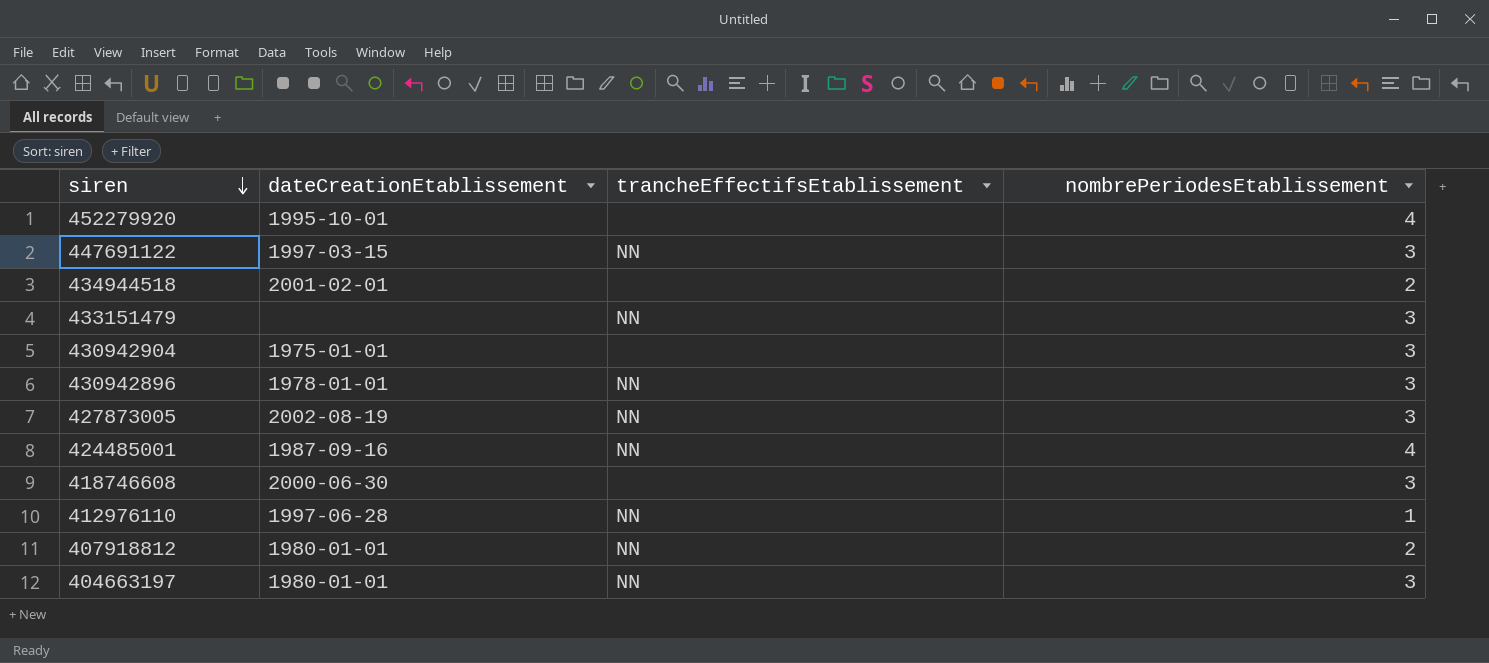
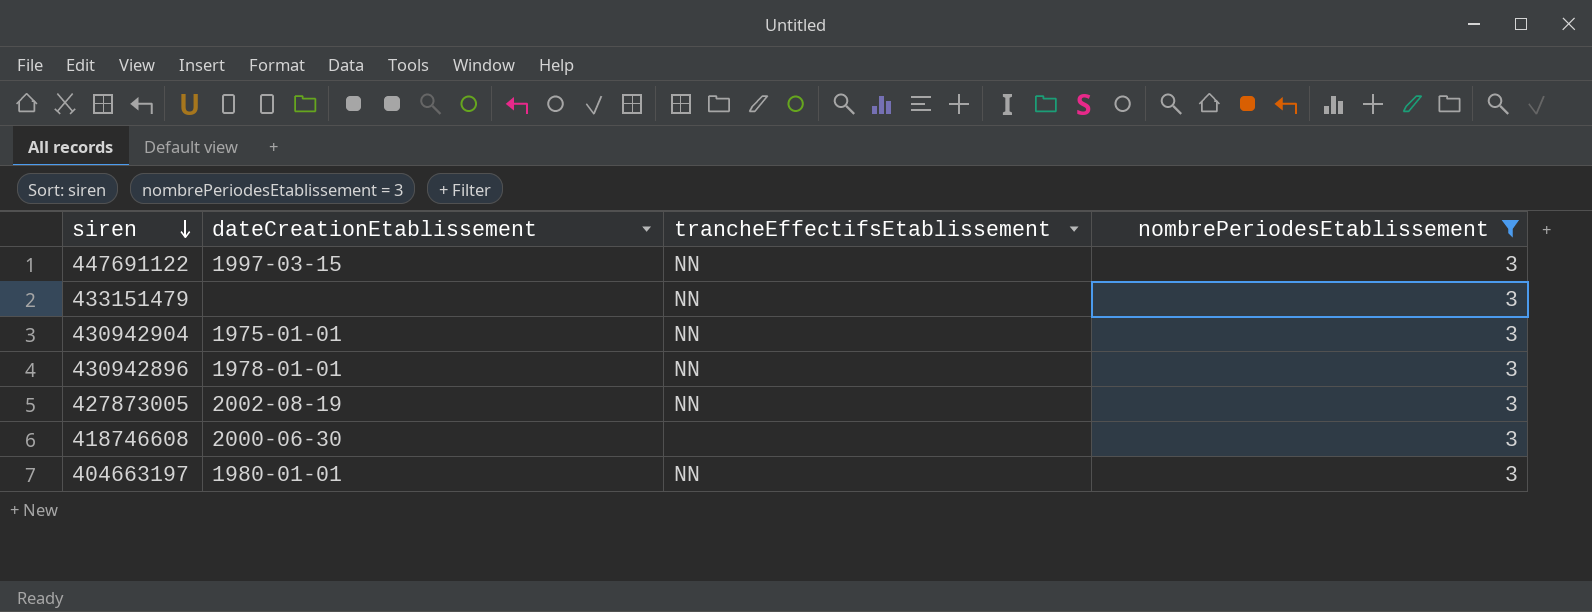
filter: none -> nombrePeriodesEtablissement = 3
430942904 | trancheEffectifsEtablissement: none -> NN

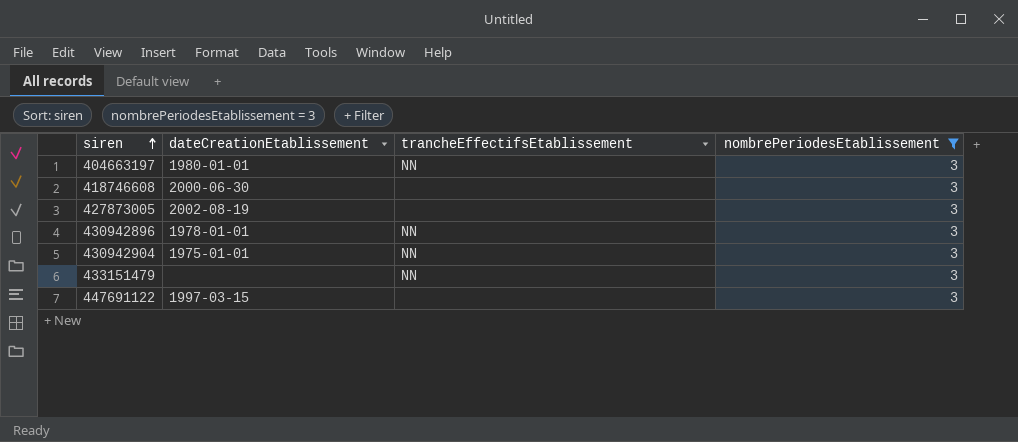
row order: siren descending -> siren ascending
427873005 | trancheEffectifsEtablissement: NN -> none
447691122 | trancheEffectifsEtablissement: NN -> none

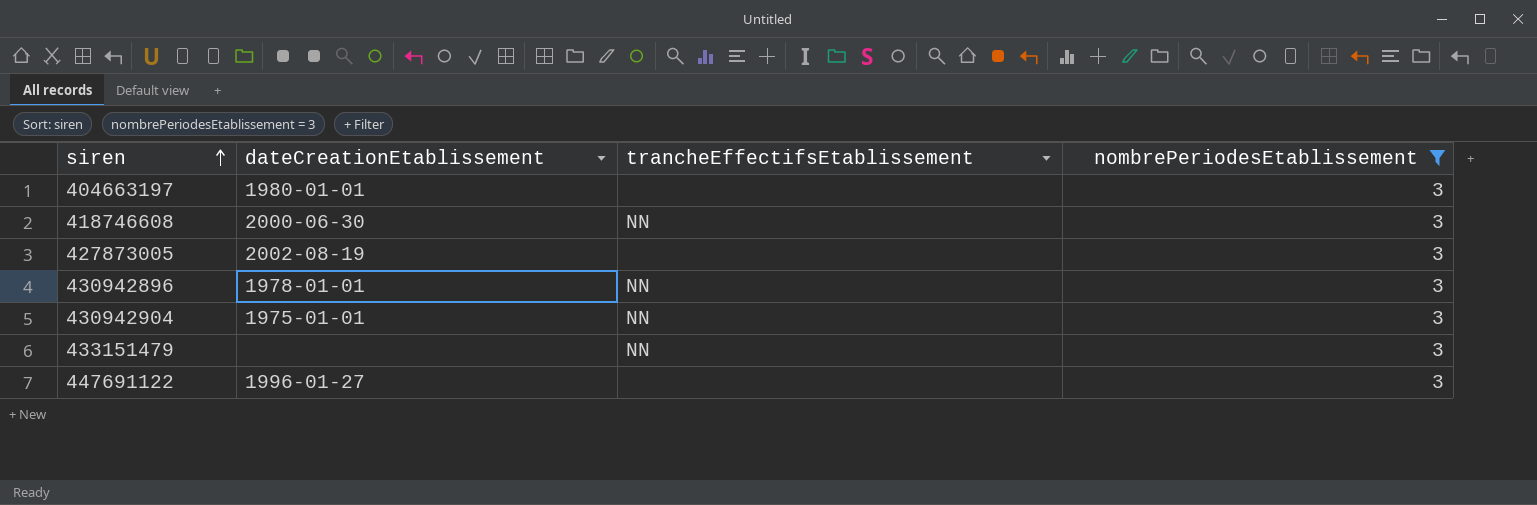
404663197 | trancheEffectifsEtablissement: NN -> none
418746608 | trancheEffectifsEtablissement: none -> NN
447691122 | dateCreationEtablissement: 1997-03-15 -> 1996-01-27

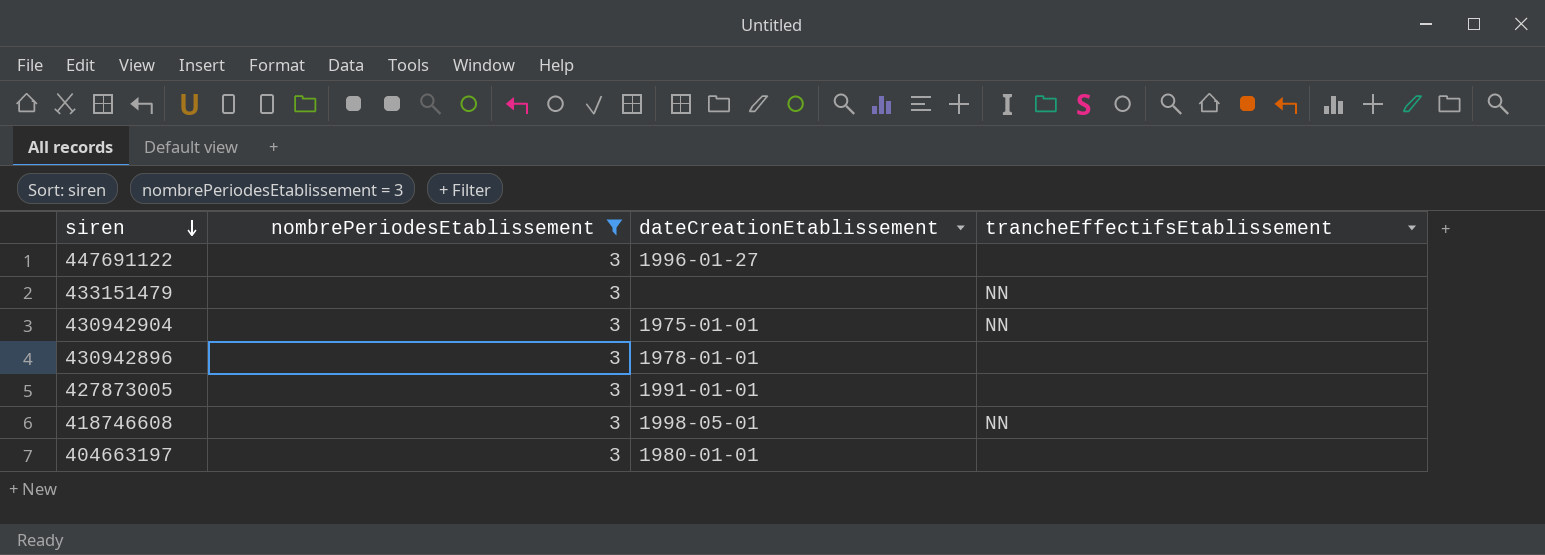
row order: siren ascending -> siren descending
column nombrePeriodesEtablissement | position: 4 -> 2
430942896 | trancheEffectifsEtablissement: NN -> none
427873005 | dateCreationEtablissement: 2002-08-19 -> 1991-01-01
418746608 | dateCreationEtablissement: 2000-06-30 -> 1998-05-01

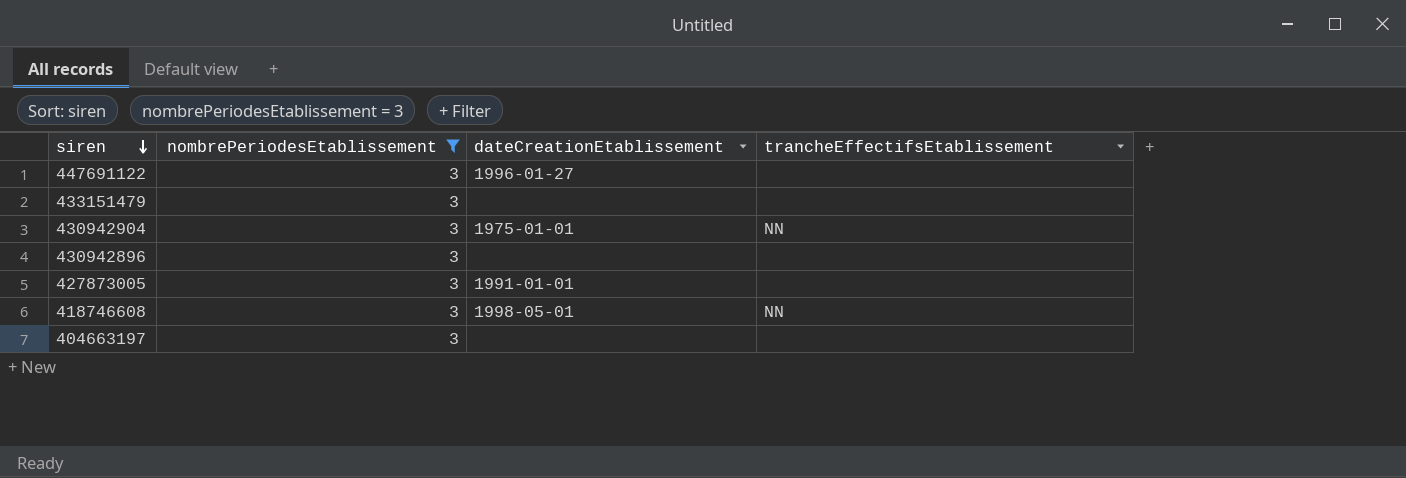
433151479 | trancheEffectifsEtablissement: NN -> none
430942896 | dateCreationEtablissement: 1978-01-01 -> none
404663197 | dateCreationEtablissement: 1980-01-01 -> none

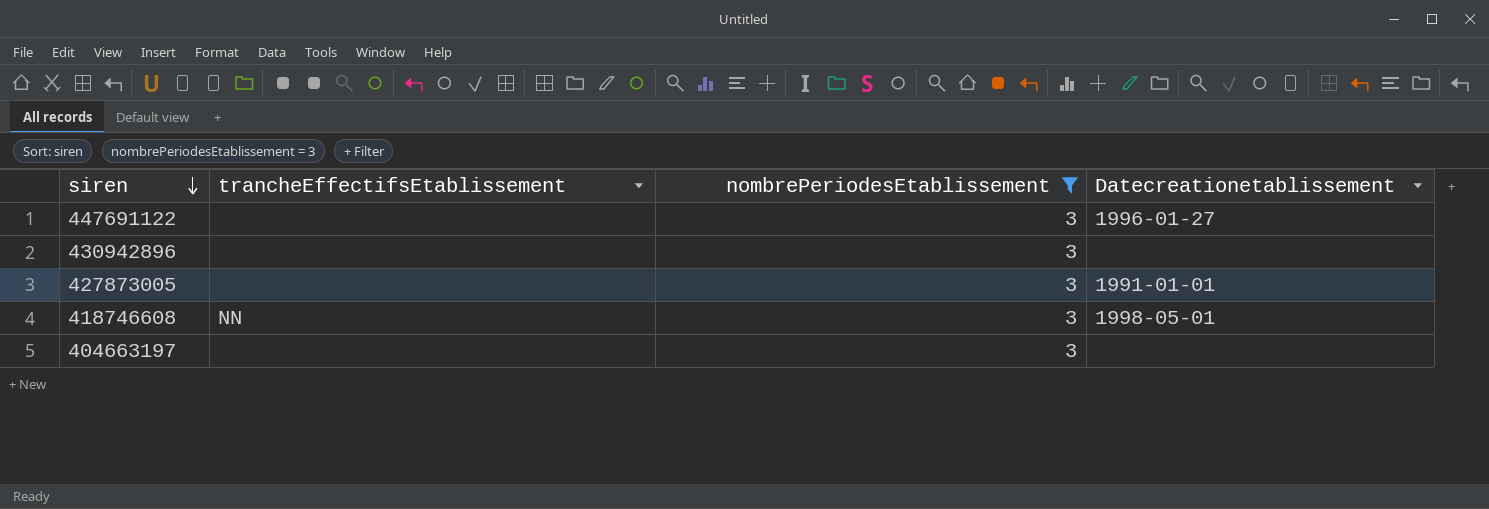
column trancheEffectifsEtablissement | position: 4 -> 2
column name: dateCreationEtablissement -> Datecreationetablissement
row 433151479: 3 | none | none -> none
row 430942904: 3 | 1975-01-01 | NN -> none

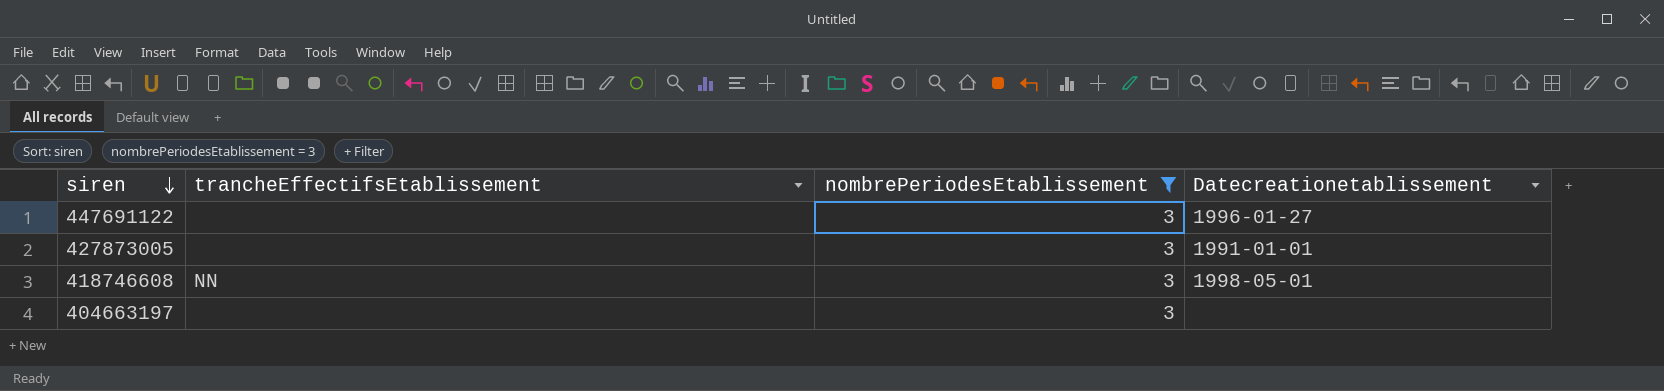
row 430942896: none | 3 | none -> none

